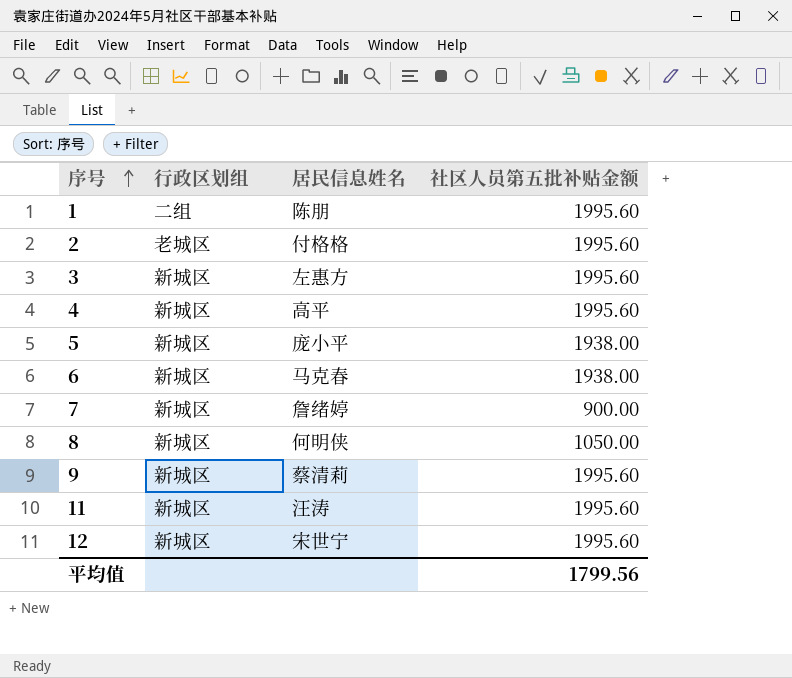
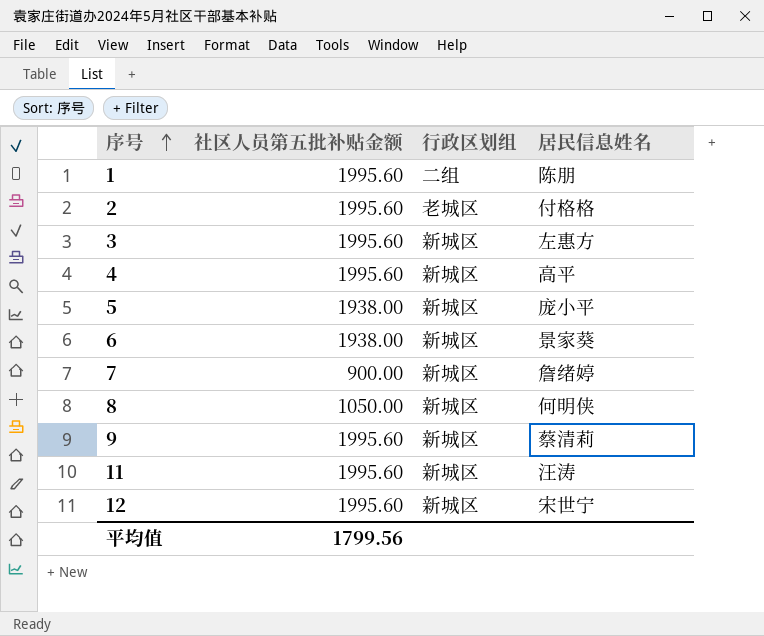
column 社区人员第五批补贴金额 | position: 4 -> 2
6 | 居民信息姓名: 马克春 -> 景家葵

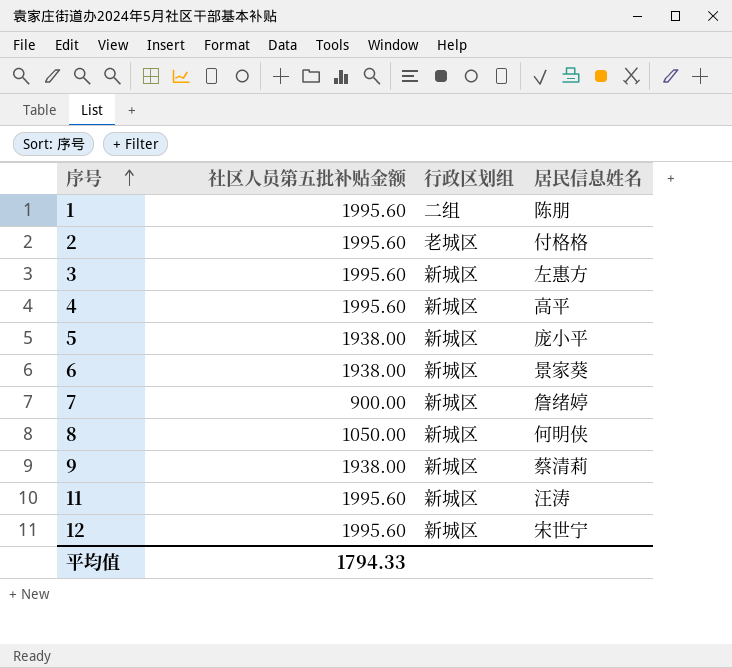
9 | 社区人员第五批补贴金额: 1995.60 -> 1938.00
平均值 | 社区人员第五批补贴金额: 1799.56 -> 1794.33

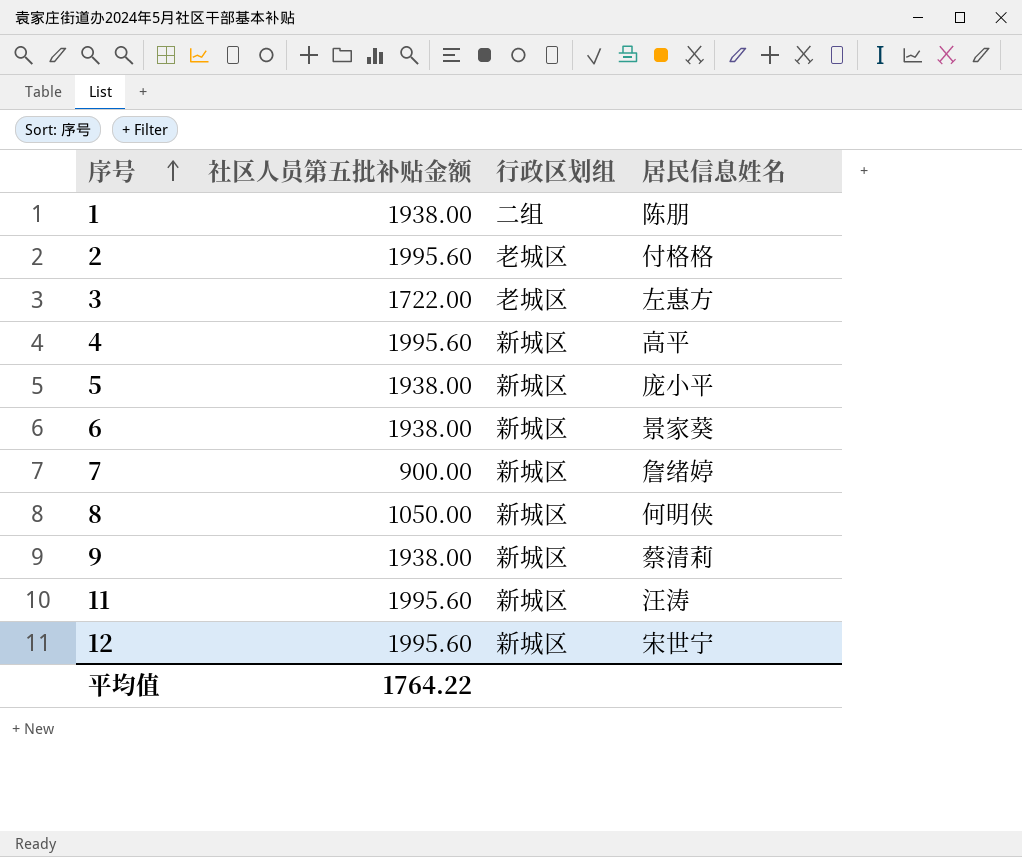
1 | 社区人员第五批补贴金额: 1995.60 -> 1938.00
3 | 社区人员第五批补贴金额: 1995.60 -> 1722.00
3 | 行政区划组: 新城区 -> 老城区
平均值 | 社区人员第五批补贴金额: 1794.33 -> 1764.22

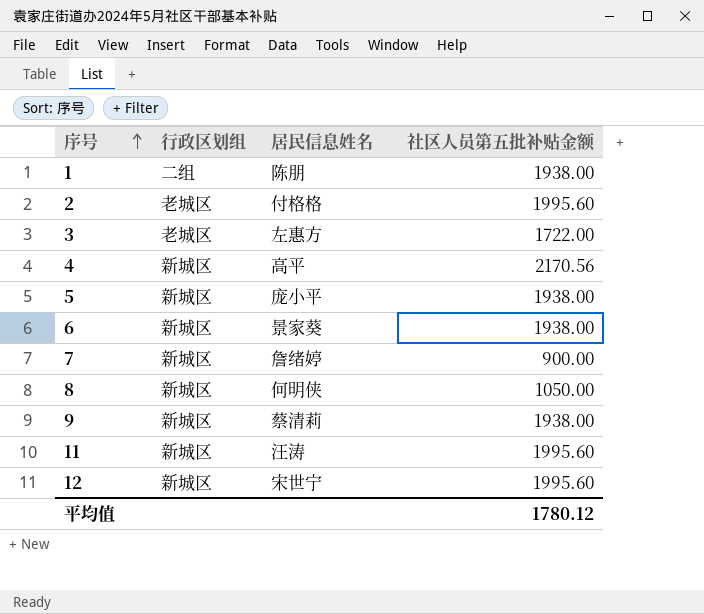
column 社区人员第五批补贴金额 | position: 2 -> 4
4 | 社区人员第五批补贴金额: 1995.60 -> 2170.56
平均值 | 社区人员第五批补贴金额: 1764.22 -> 1780.12

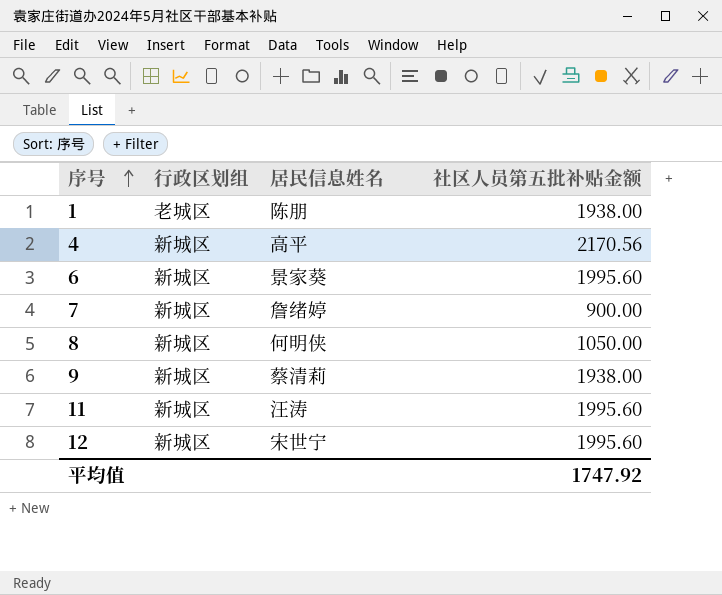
row 2: 老城区 | 付格格 | 1995.60 -> none
row 3: 老城区 | 左惠方 | 1722.00 -> none
row 5: 新城区 | 庞小平 | 1938.00 -> none
1 | 行政区划组: 二组 -> 老城区
6 | 社区人员第五批补贴金额: 1938.00 -> 1995.60
平均值 | 社区人员第五批补贴金额: 1780.12 -> 1747.92

